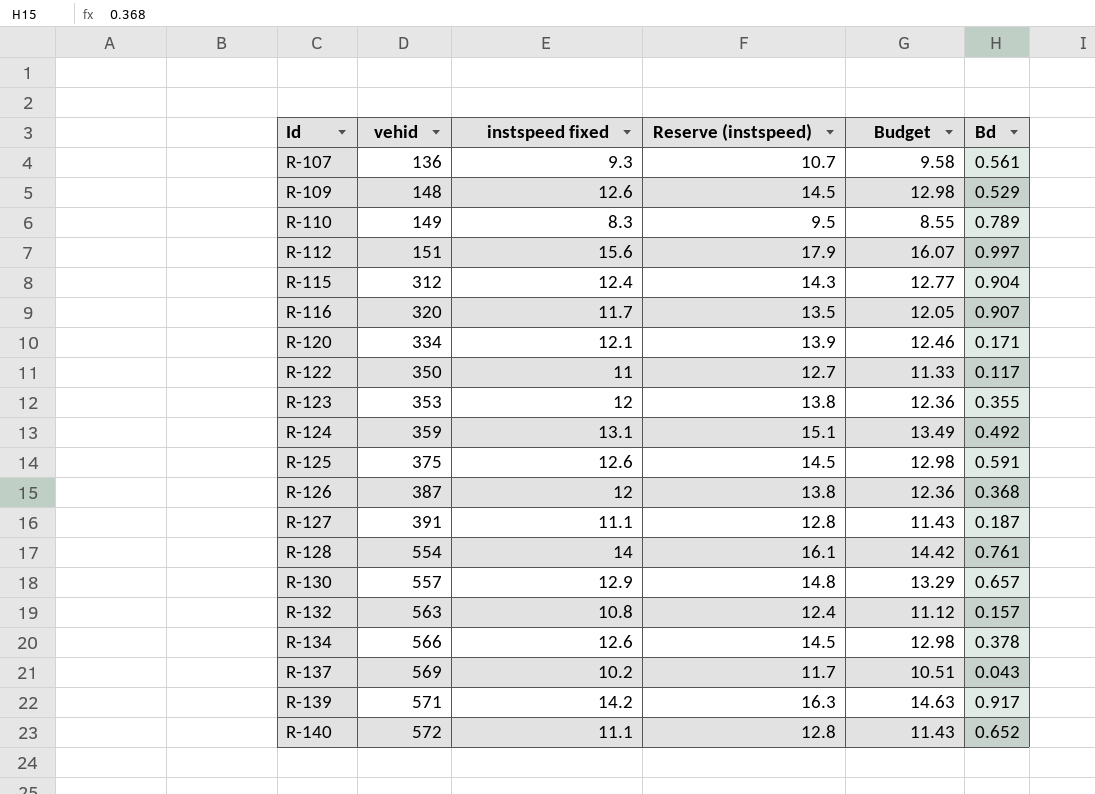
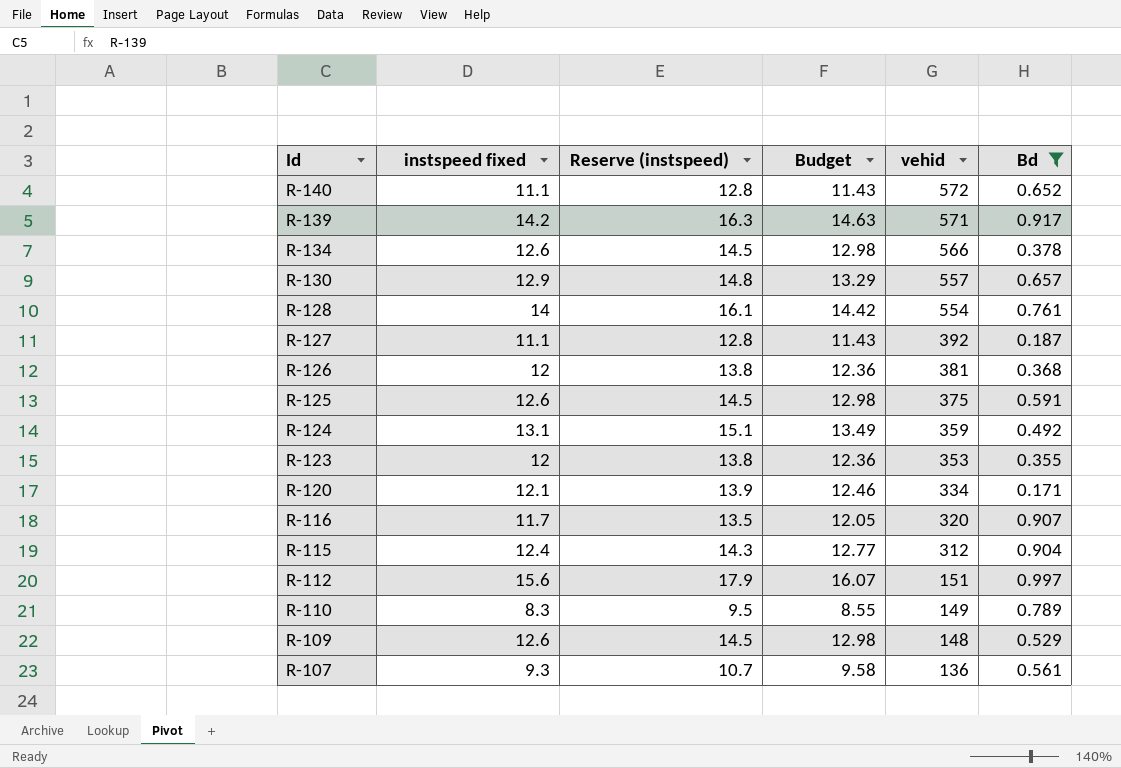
filter: none -> Bd >= 0.171
row order: Id ascending -> Id descending
column vehid | position: 2 -> 5
R-127 | vehid: 391 -> 392
R-126 | vehid: 387 -> 381

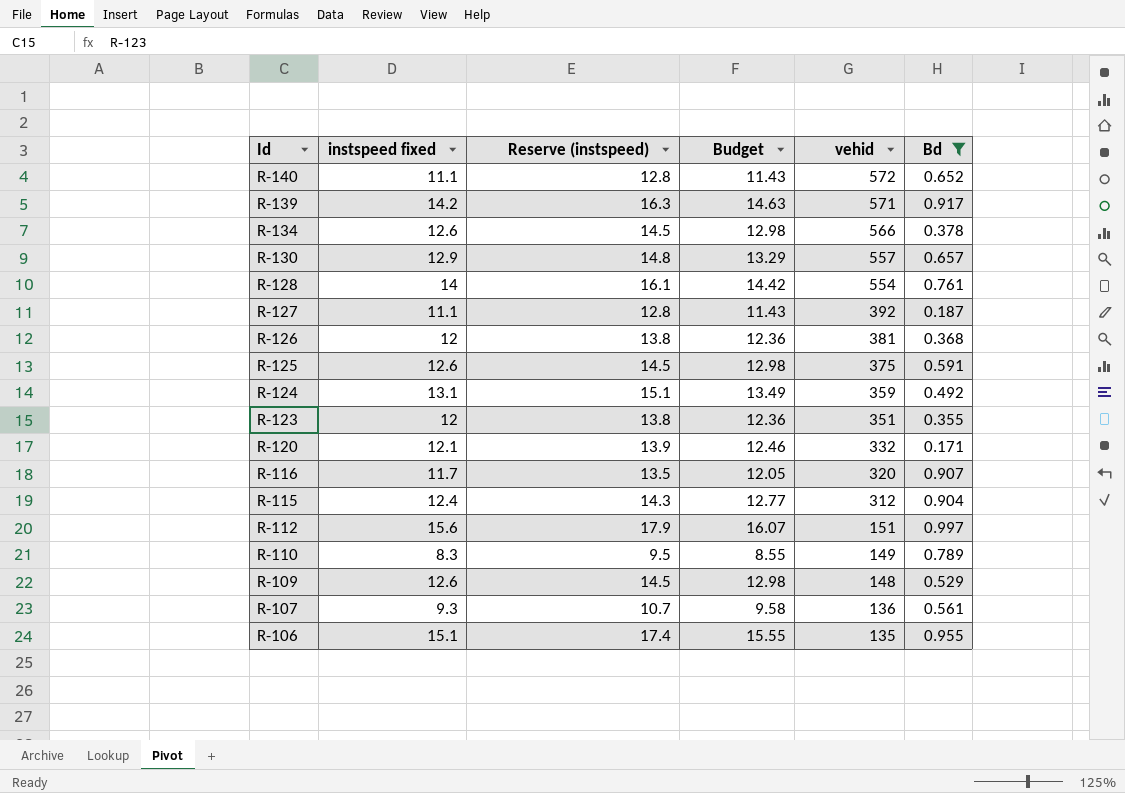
R-123 | vehid: 353 -> 351
R-120 | vehid: 334 -> 332
row R-106: none -> 15.1 | 17.4 | 15.55 | 135 | 0.955

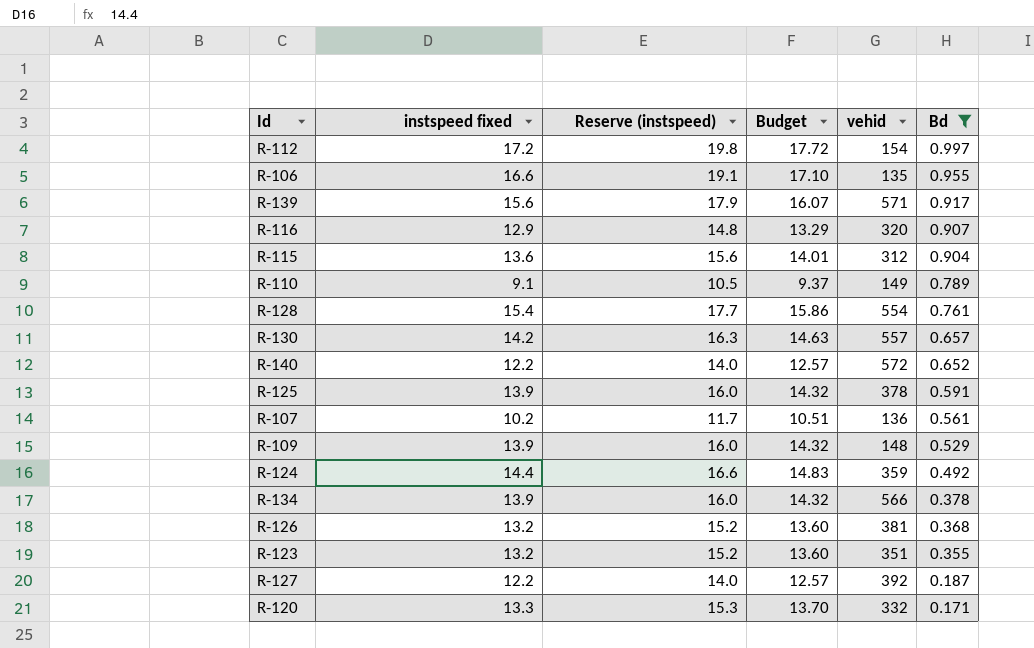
row order: Id descending -> Bd descending
R-112 | instspeed fixed: 15.6 -> 17.2
R-112 | Reserve (instspeed): 17.9 -> 19.8
R-112 | Budget: 16.07 -> 17.72
R-112 | vehid: 151 -> 154
R-106 | instspeed fixed: 15.1 -> 16.6
R-106 | Reserve (instspeed): 17.4 -> 19.1
R-106 | Budget: 15.55 -> 17.10
R-139 | instspeed fixed: 14.2 -> 15.6
R-139 | Reserve (instspeed): 16.3 -> 17.9
R-139 | Budget: 14.63 -> 16.07
R-116 | instspeed fixed: 11.7 -> 12.9
R-116 | Reserve (instspeed): 13.5 -> 14.8
R-116 | Budget: 12.05 -> 13.29
R-115 | instspeed fixed: 12.4 -> 13.6
R-115 | Reserve (instspeed): 14.3 -> 15.6
R-115 | Budget: 12.77 -> 14.01
R-110 | instspeed fixed: 8.3 -> 9.1
R-110 | Reserve (instspeed): 9.5 -> 10.5
R-110 | Budget: 8.55 -> 9.37
R-128 | instspeed fixed: 14 -> 15.4
R-128 | Reserve (instspeed): 16.1 -> 17.7
R-128 | Budget: 14.42 -> 15.86
R-130 | instspeed fixed: 12.9 -> 14.2
R-130 | Reserve (instspeed): 14.8 -> 16.3
R-130 | Budget: 13.29 -> 14.63
R-140 | instspeed fixed: 11.1 -> 12.2
R-140 | Reserve (instspeed): 12.8 -> 14.0
R-140 | Budget: 11.43 -> 12.57
R-125 | instspeed fixed: 12.6 -> 13.9
R-125 | Reserve (instspeed): 14.5 -> 16.0
R-125 | Budget: 12.98 -> 14.32
R-125 | vehid: 375 -> 378
R-107 | instspeed fixed: 9.3 -> 10.2
R-107 | Reserve (instspeed): 10.7 -> 11.7
R-107 | Budget: 9.58 -> 10.51
R-109 | instspeed fixed: 12.6 -> 13.9
R-109 | Reserve (instspeed): 14.5 -> 16.0
R-109 | Budget: 12.98 -> 14.32
R-124 | instspeed fixed: 13.1 -> 14.4
R-124 | Reserve (instspeed): 15.1 -> 16.6
R-124 | Budget: 13.49 -> 14.83
R-134 | instspeed fixed: 12.6 -> 13.9
R-134 | Reserve (instspeed): 14.5 -> 16.0
R-134 | Budget: 12.98 -> 14.32
R-126 | instspeed fixed: 12 -> 13.2
R-126 | Reserve (instspeed): 13.8 -> 15.2
R-126 | Budget: 12.36 -> 13.60
R-123 | instspeed fixed: 12 -> 13.2
R-123 | Reserve (instspeed): 13.8 -> 15.2
R-123 | Budget: 12.36 -> 13.60
R-127 | instspeed fixed: 11.1 -> 12.2
R-127 | Reserve (instspeed): 12.8 -> 14.0
R-127 | Budget: 11.43 -> 12.57
R-120 | instspeed fixed: 12.1 -> 13.3
R-120 | Reserve (instspeed): 13.9 -> 15.3
R-120 | Budget: 12.46 -> 13.70

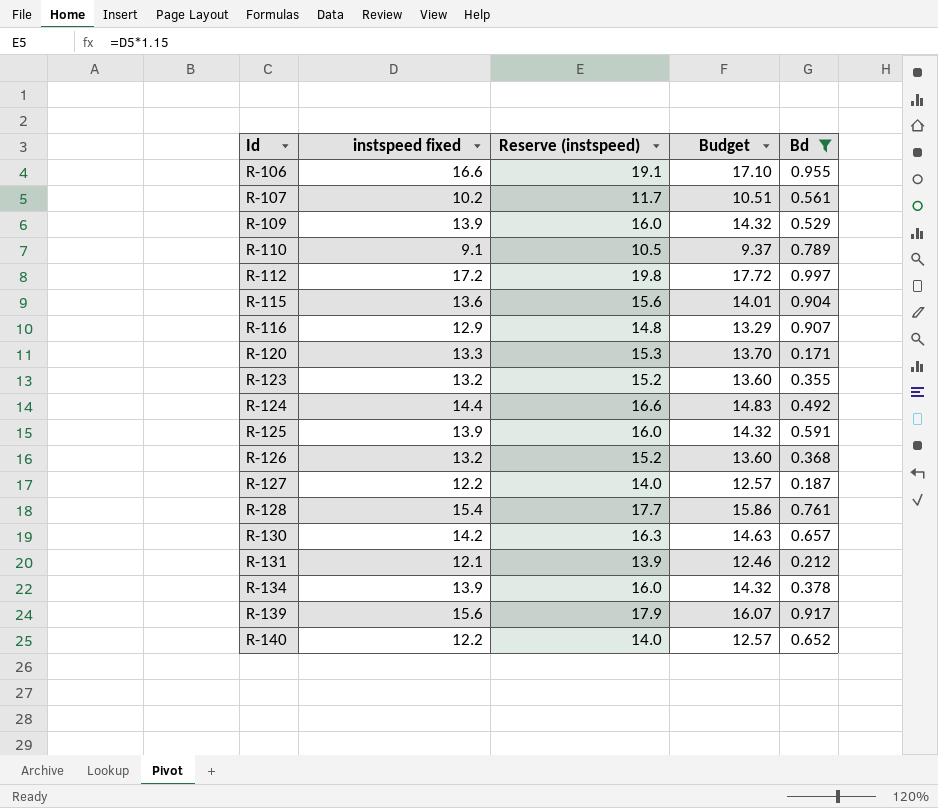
row order: Bd descending -> Id ascending
column vehid | position: 5 -> none
row R-131: none -> 12.1 | 13.9 | 12.46 | 0.212

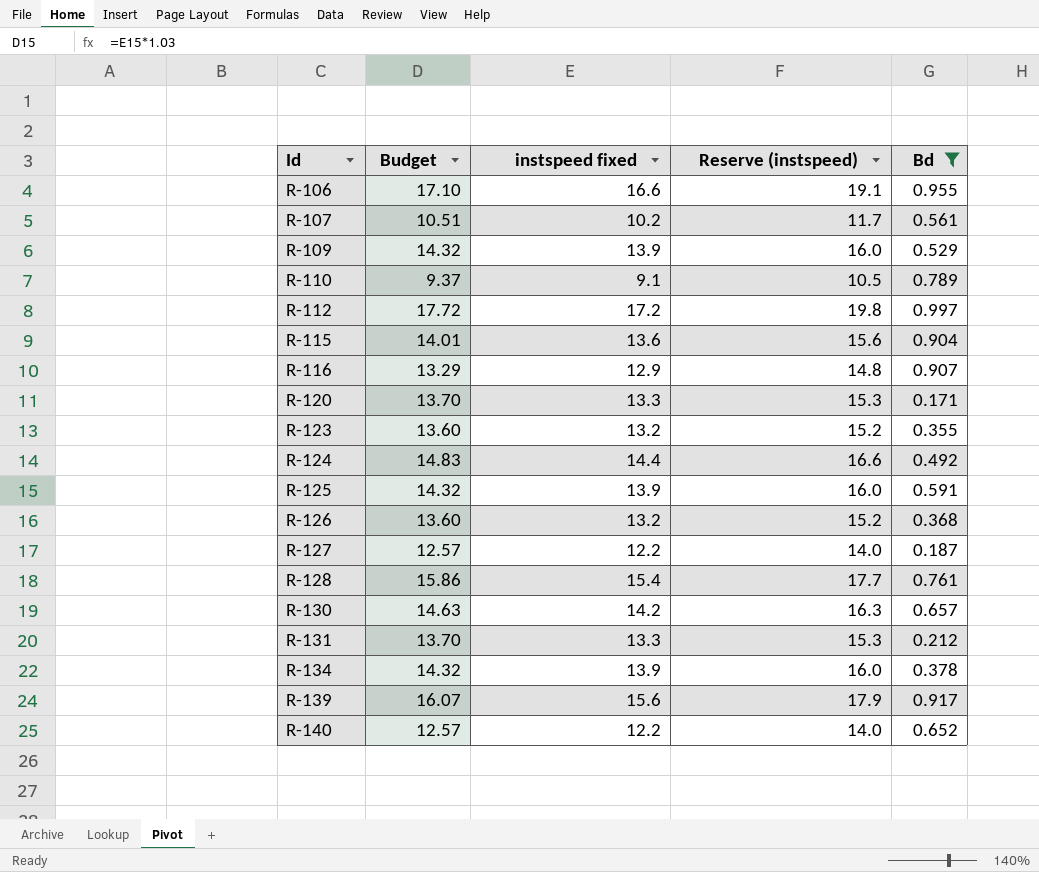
column Budget | position: 4 -> 2
R-131 | Budget: 12.46 -> 13.70
R-131 | instspeed fixed: 12.1 -> 13.3
R-131 | Reserve (instspeed): 13.9 -> 15.3

